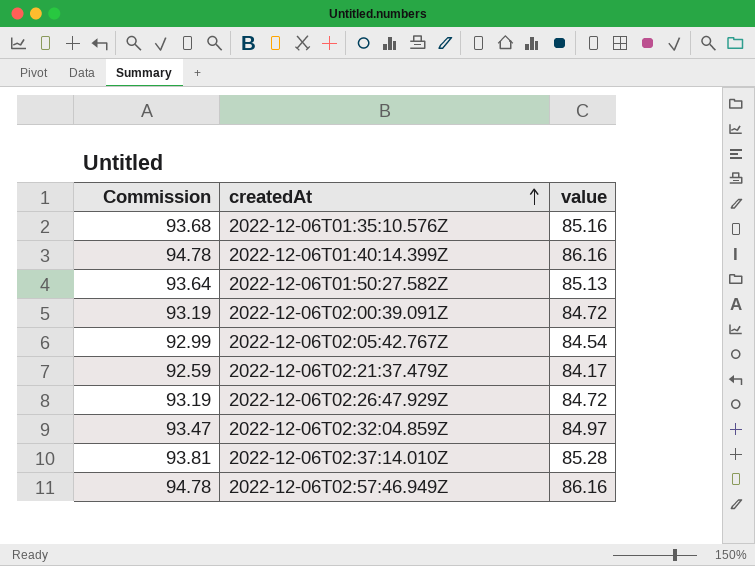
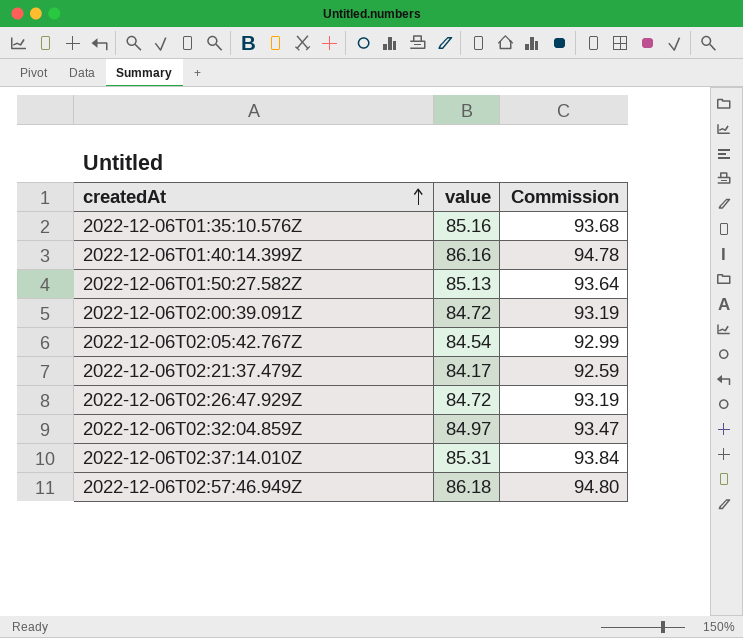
column Commission | position: 1 -> 3
2022-12-06T02:37:14.010Z | value: 85.28 -> 85.31
2022-12-06T02:37:14.010Z | Commission: 93.81 -> 93.84
2022-12-06T02:57:46.949Z | value: 86.16 -> 86.18
2022-12-06T02:57:46.949Z | Commission: 94.78 -> 94.80

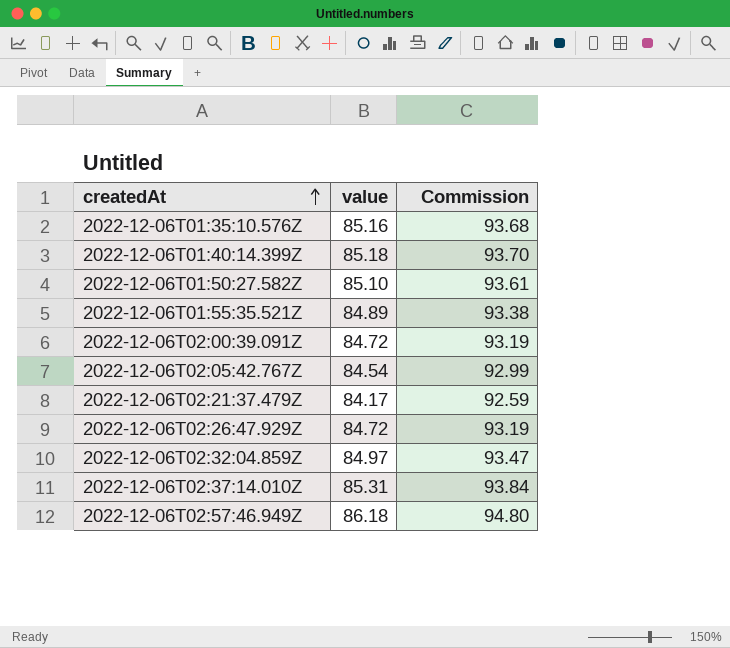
2022-12-06T01:40:14.399Z | value: 86.16 -> 85.18
2022-12-06T01:40:14.399Z | Commission: 94.78 -> 93.70
2022-12-06T01:50:27.582Z | value: 85.13 -> 85.10
2022-12-06T01:50:27.582Z | Commission: 93.64 -> 93.61
row 2022-12-06T01:55:35.521Z: none -> 84.89 | 93.38

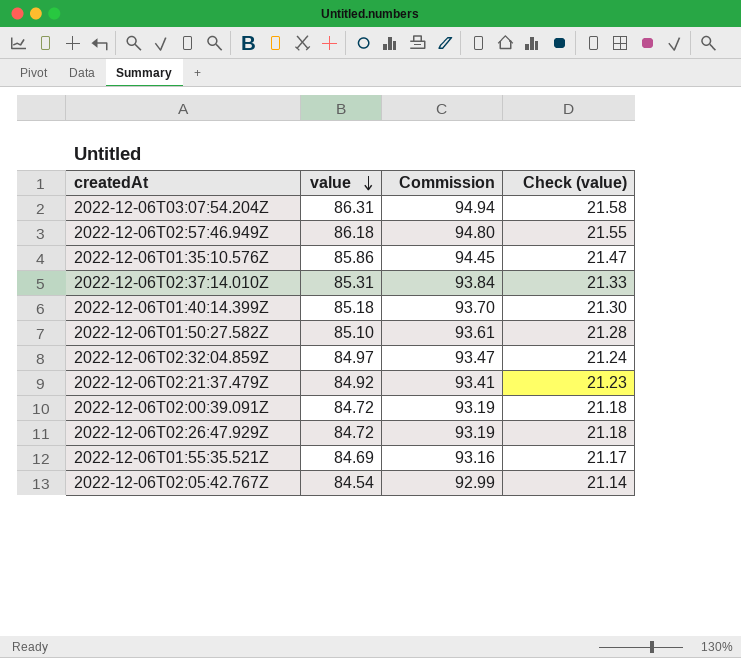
row order: createdAt ascending -> value descending
column Check (value) | formula: none -> [value] * 0.25
row 2022-12-06T03:07:54.204Z: none -> 86.31 | 94.94 | 21.58
2022-12-06T01:35:10.576Z | value: 85.16 -> 85.86
2022-12-06T01:35:10.576Z | Commission: 93.68 -> 94.45
2022-12-06T02:21:37.479Z | value: 84.17 -> 84.92
2022-12-06T02:21:37.479Z | Commission: 92.59 -> 93.41
2022-12-06T01:55:35.521Z | value: 84.89 -> 84.69
2022-12-06T01:55:35.521Z | Commission: 93.38 -> 93.16

